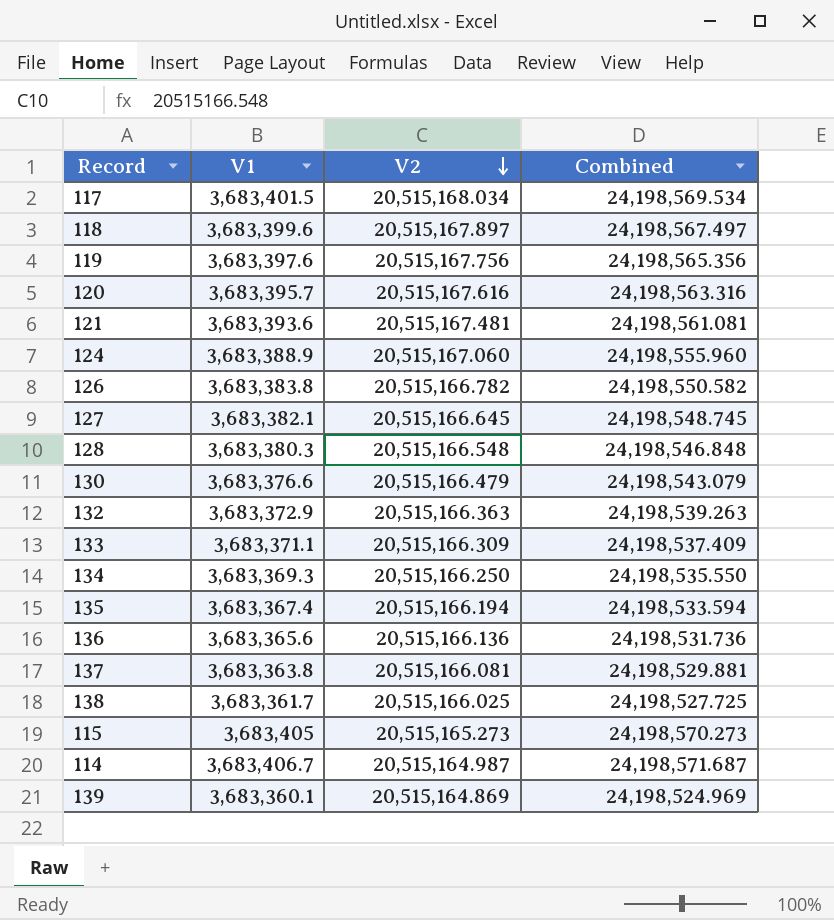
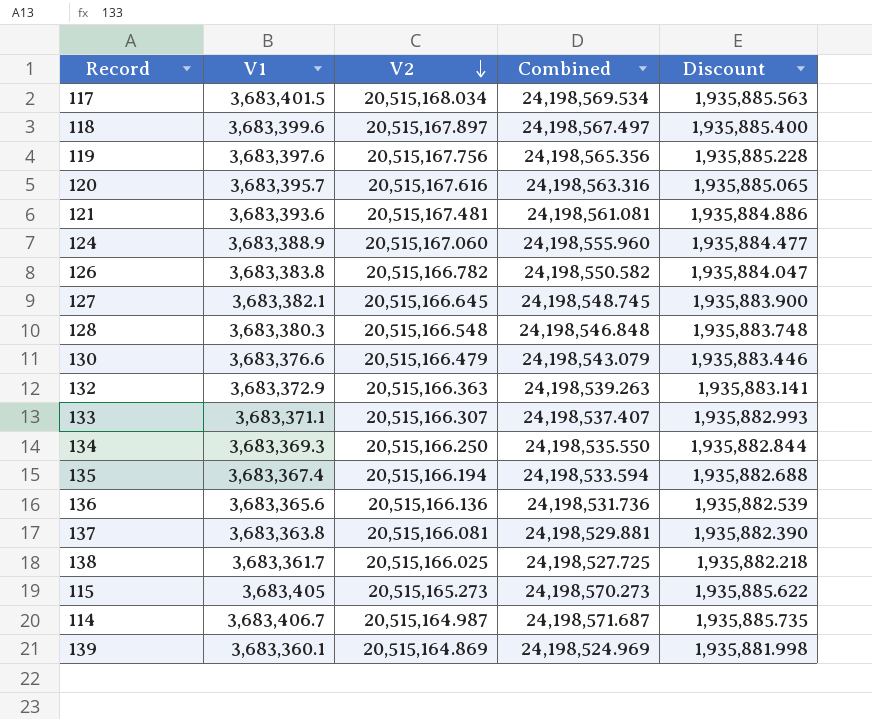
column Discount | formula: none -> [Combined] * 0.08
133 | V2: 20,515,166.309 -> 20,515,166.307
133 | Combined: 24,198,537.409 -> 24,198,537.407

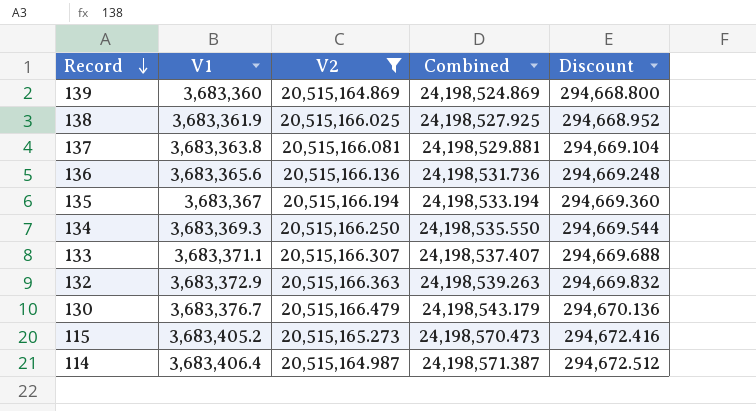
filter: none -> V2 <= 20,515,166.479
row order: V2 descending -> Record descending
column Discount | formula: [Combined] * 0.08 -> [V1] * 0.08
139 | V1: 3,683,360.1 -> 3,683,360
139 | Combined: 24,198,524.969 -> 24,198,524.869
138 | V1: 3,683,361.7 -> 3,683,361.9
138 | Combined: 24,198,527.725 -> 24,198,527.925
135 | V1: 3,683,367.4 -> 3,683,367
135 | Combined: 24,198,533.594 -> 24,198,533.194
130 | V1: 3,683,376.6 -> 3,683,376.7
130 | Combined: 24,198,543.079 -> 24,198,543.179
115 | V1: 3,683,405 -> 3,683,405.2
115 | Combined: 24,198,570.273 -> 24,198,570.473
114 | V1: 3,683,406.7 -> 3,683,406.4
114 | Combined: 24,198,571.687 -> 24,198,571.387

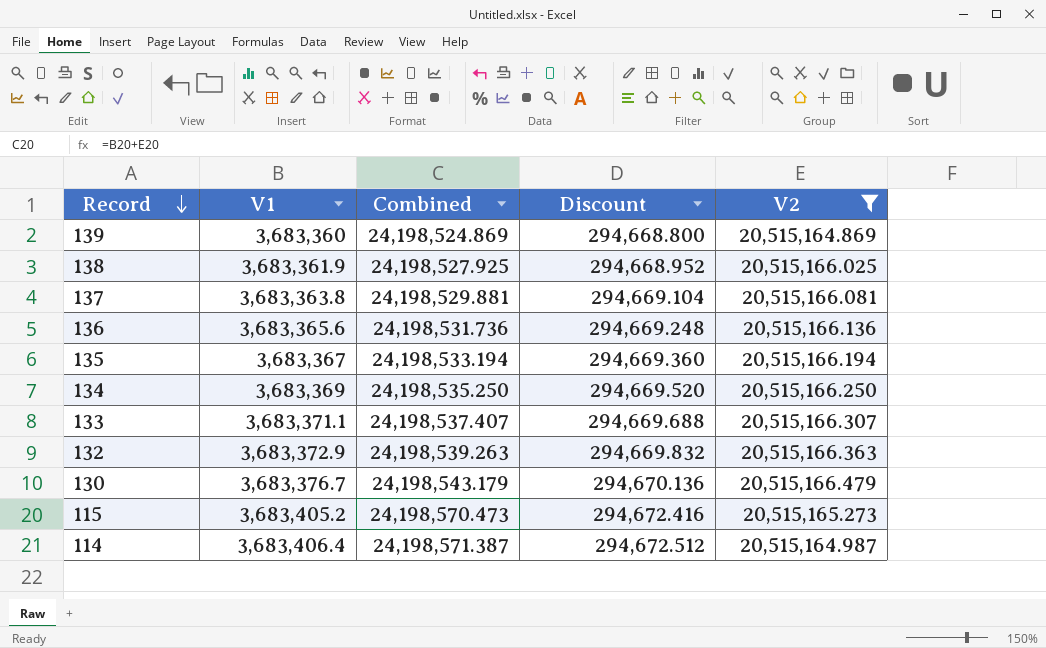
column V2 | position: 3 -> 5
134 | V1: 3,683,369.3 -> 3,683,369
134 | Combined: 24,198,535.550 -> 24,198,535.250
134 | Discount: 294,669.544 -> 294,669.520

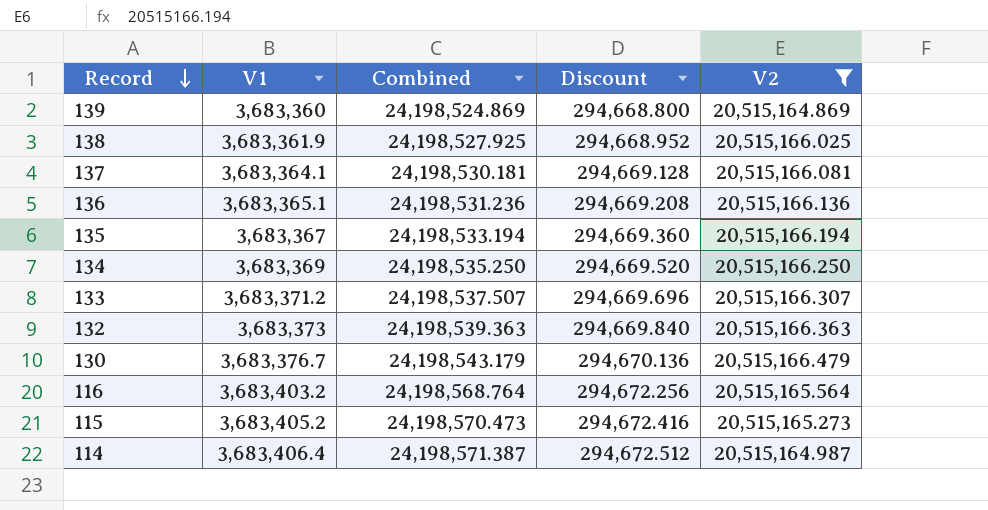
137 | V1: 3,683,363.8 -> 3,683,364.1
137 | Combined: 24,198,529.881 -> 24,198,530.181
137 | Discount: 294,669.104 -> 294,669.128
136 | V1: 3,683,365.6 -> 3,683,365.1
136 | Combined: 24,198,531.736 -> 24,198,531.236
136 | Discount: 294,669.248 -> 294,669.208
133 | V1: 3,683,371.1 -> 3,683,371.2
133 | Combined: 24,198,537.407 -> 24,198,537.507
133 | Discount: 294,669.688 -> 294,669.696
132 | V1: 3,683,372.9 -> 3,683,373
132 | Combined: 24,198,539.263 -> 24,198,539.363
132 | Discount: 294,669.832 -> 294,669.840
row 116: none -> 3,683,403.2 | 24,198,568.764 | 294,672.256 | 20,515,165.564

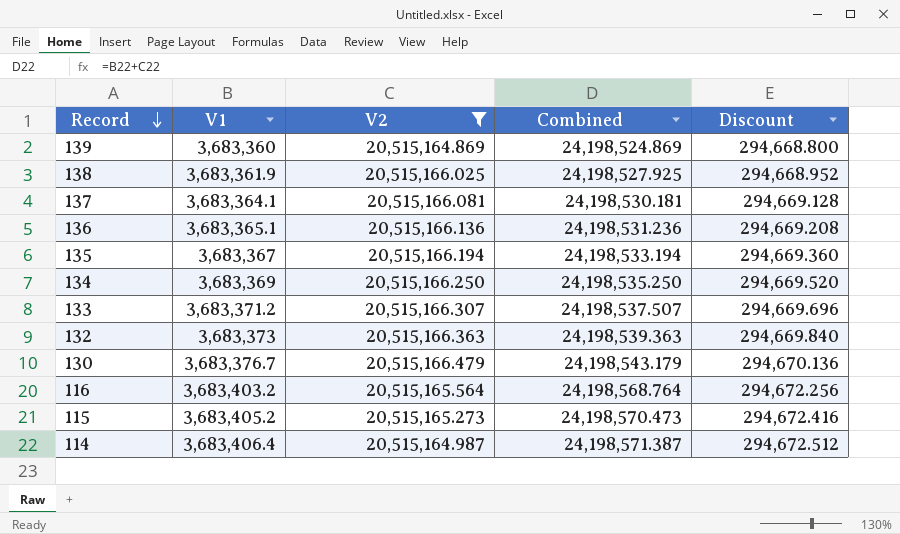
column V2 | position: 5 -> 3

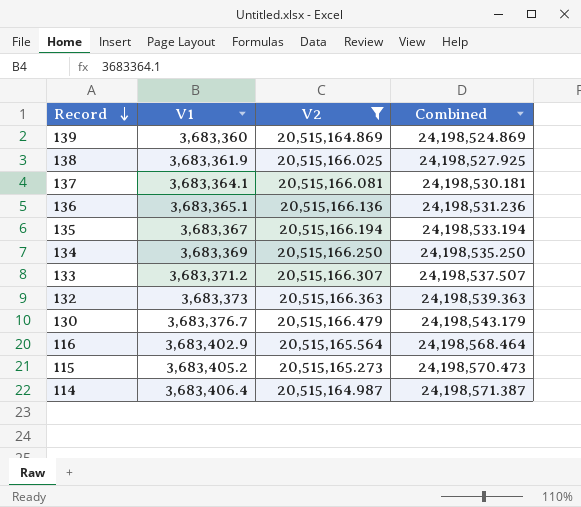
column Discount | formula: [V1] * 0.08 -> none
116 | V1: 3,683,403.2 -> 3,683,402.9
116 | Combined: 24,198,568.764 -> 24,198,568.464

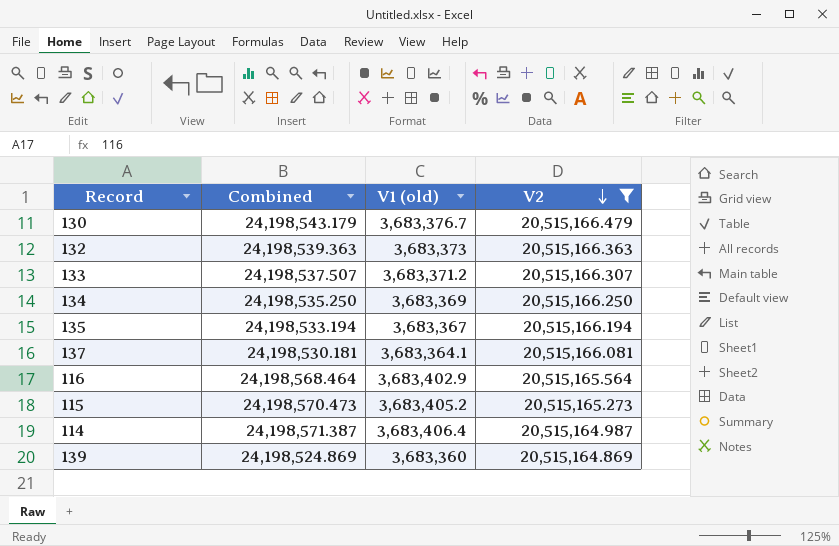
row order: Record descending -> V2 descending
column Combined | position: 4 -> 2
column name: V1 -> V1 (old)
row 138: 3,683,361.9 | 20,515,166.025 | 24,198,527.925 -> none
row 136: 3,683,365.1 | 20,515,166.136 | 24,198,531.236 -> none

